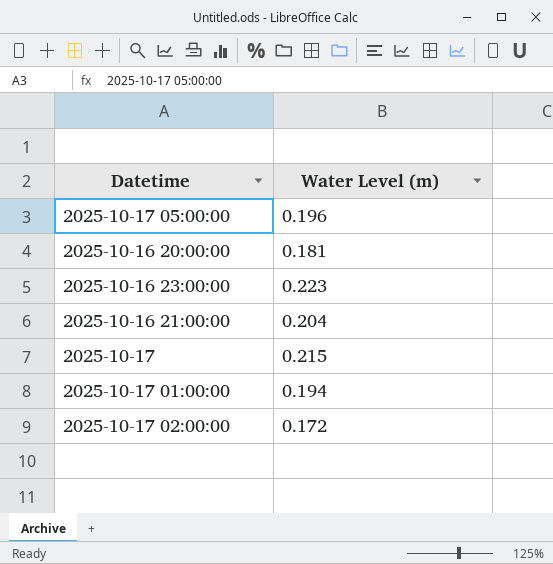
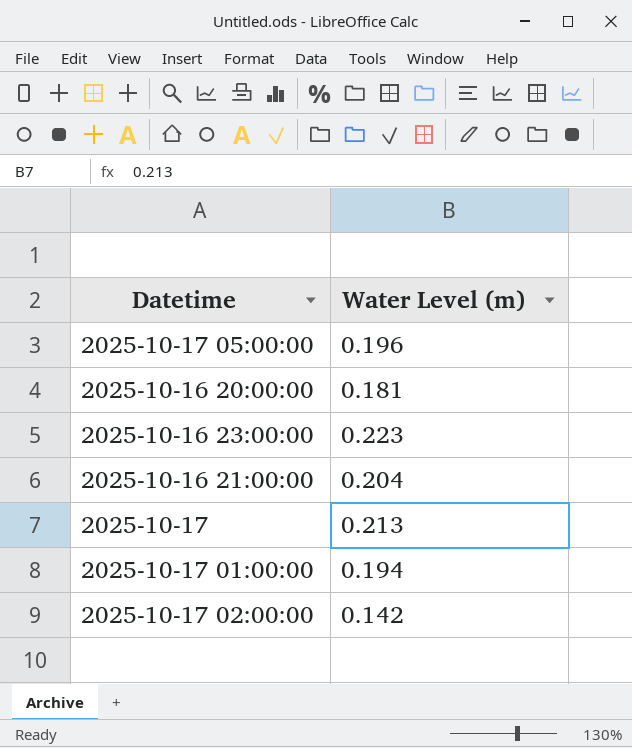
2025-10-17 | Water Level (m): 0.215 -> 0.213
2025-10-17 02:00:00 | Water Level (m): 0.172 -> 0.142

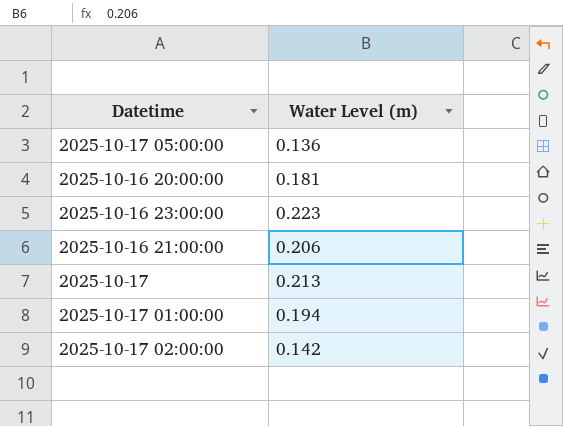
2025-10-17 05:00:00 | Water Level (m): 0.196 -> 0.136
2025-10-16 21:00:00 | Water Level (m): 0.204 -> 0.206

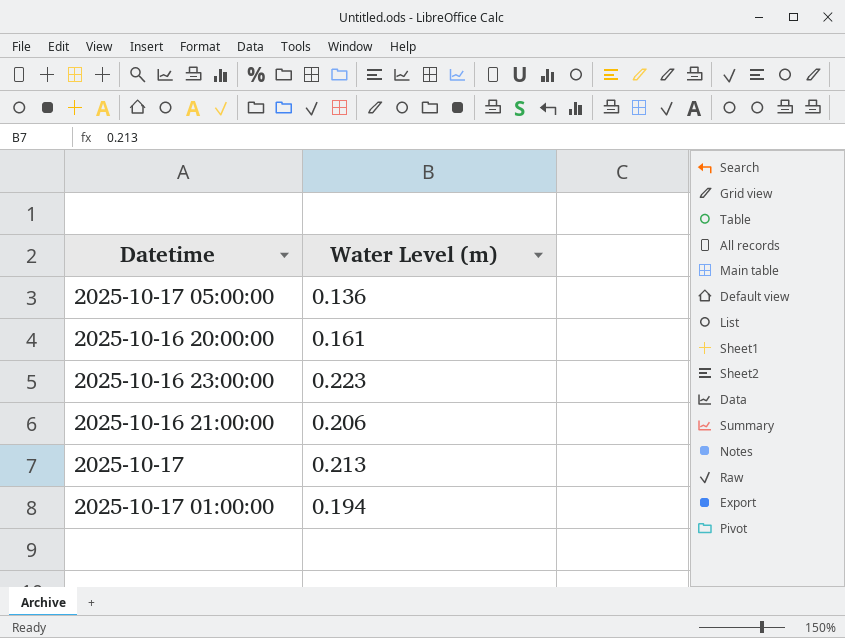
row 2025-10-17 02:00:00: 0.142 -> none
2025-10-16 20:00:00 | Water Level (m): 0.181 -> 0.161

